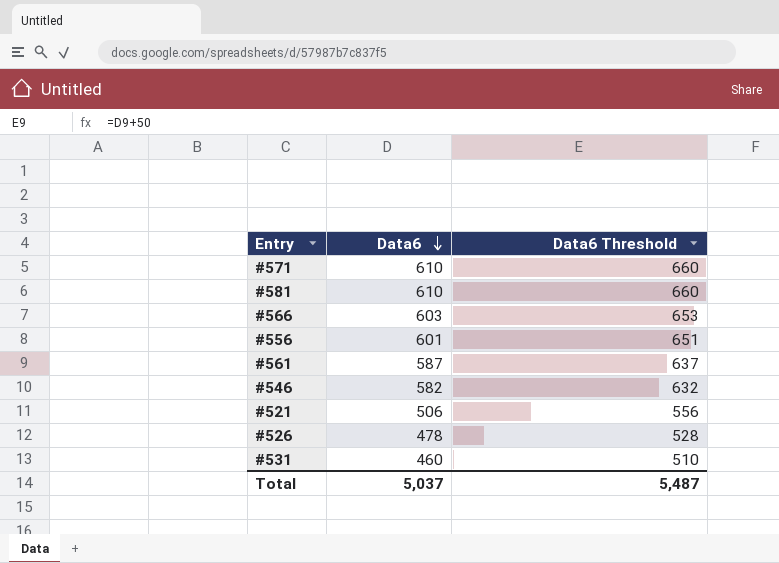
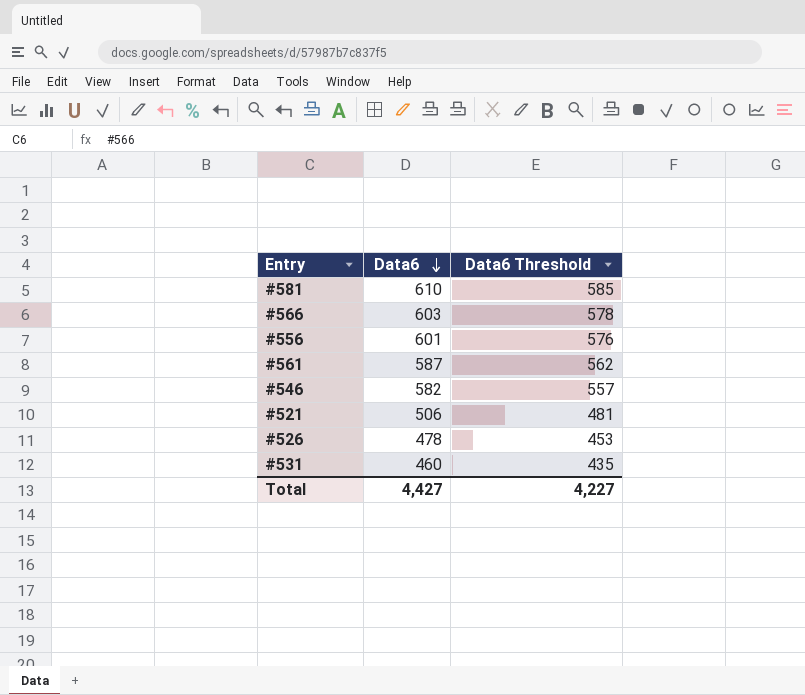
column Data6 Threshold | formula: [Data6] + 50 -> [Data6] - 25
row #571: 610 | 660 -> none
Total | Data6: 5,037 -> 4,427
Total | Data6 Threshold: 5,487 -> 4,227

